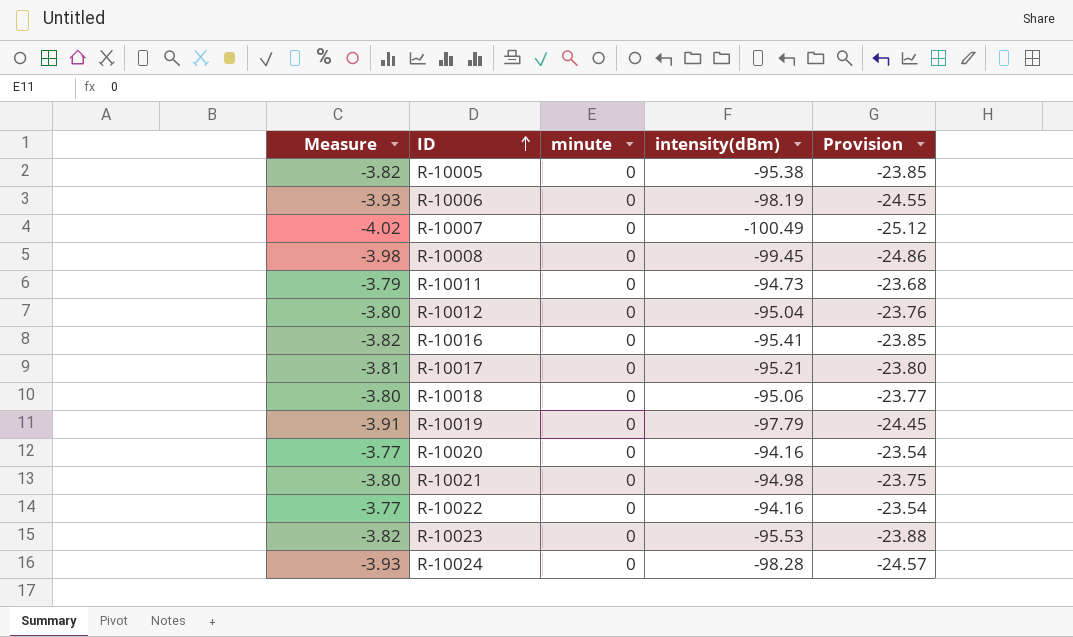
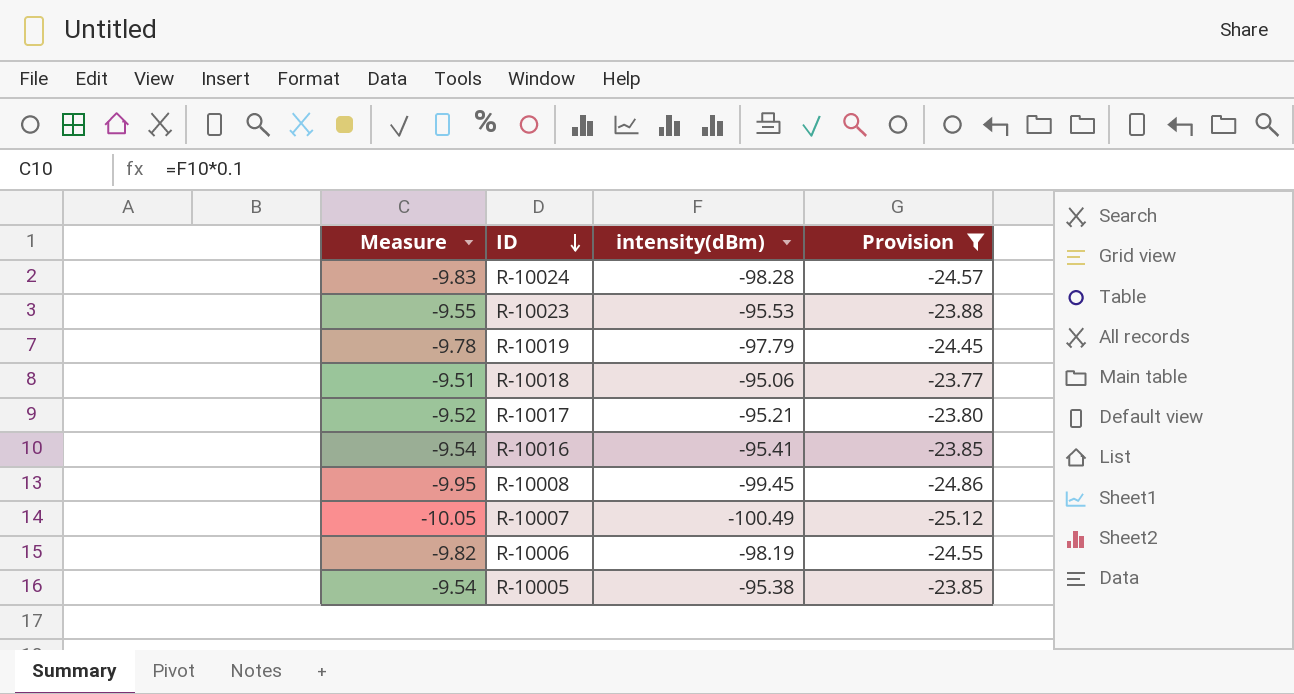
filter: none -> Provision <= -23.77
row order: ID ascending -> ID descending
column minute | position: 3 -> none
column Measure | formula: [intensity(dBm)] * 0.04 -> [intensity(dBm)] * 0.1

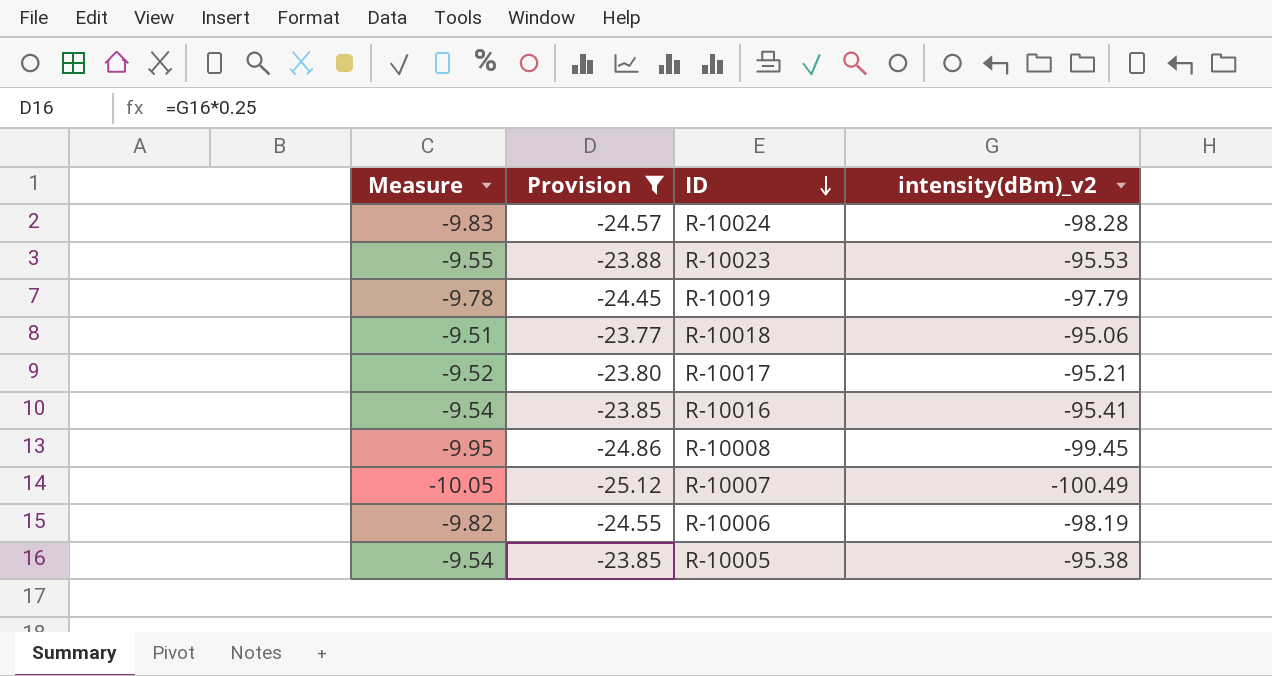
column Provision | position: 4 -> 2
column name: intensity(dBm) -> intensity(dBm)_v2

